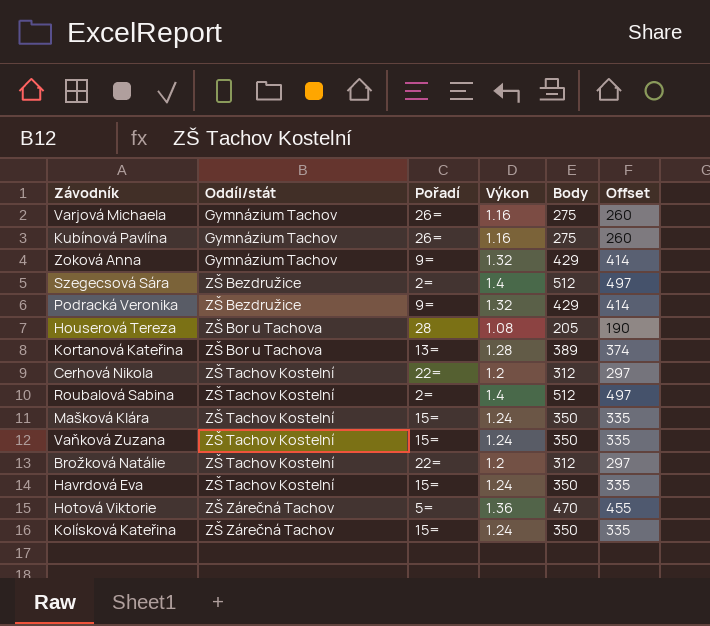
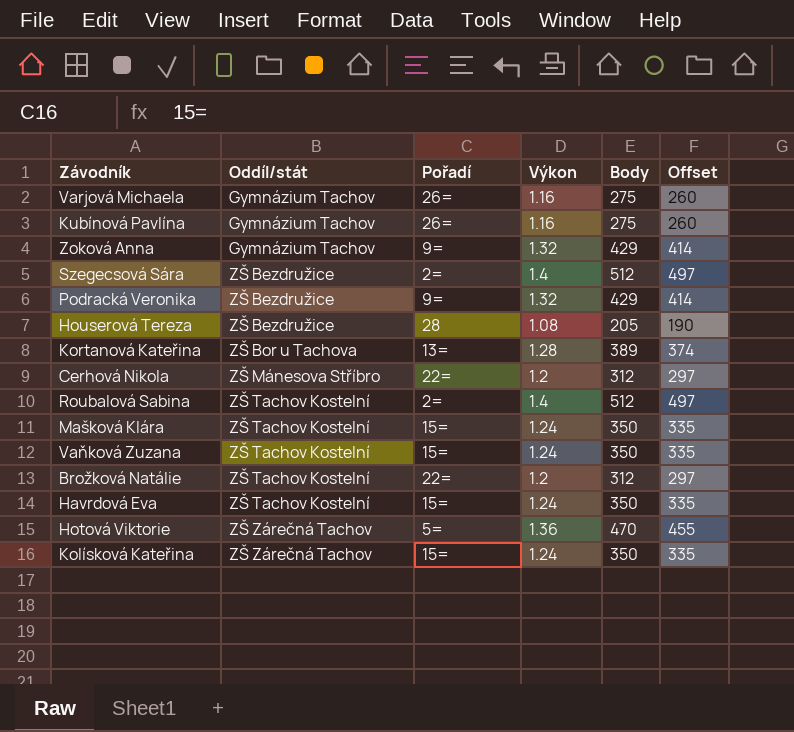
Houserová Tereza | Oddíl/stát: ZŠ Bor u Tachova -> ZŠ Bezdružice
Cerhová Nikola | Oddíl/stát: ZŠ Tachov Kostelní -> ZŠ Mánesova Stříbro

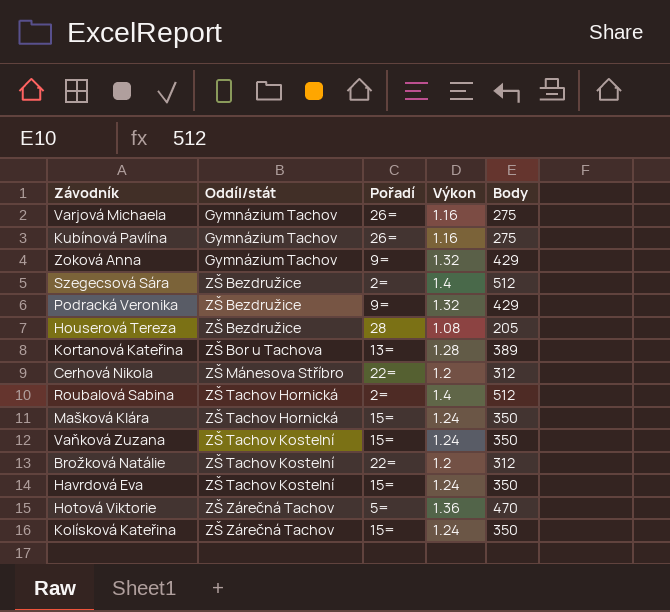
column Offset | formula: [Body] - 15 -> none
Roubalová Sabina | Oddíl/stát: ZŠ Tachov Kostelní -> ZŠ Tachov Hornická
Mašková Klára | Oddíl/stát: ZŠ Tachov Kostelní -> ZŠ Tachov Hornická

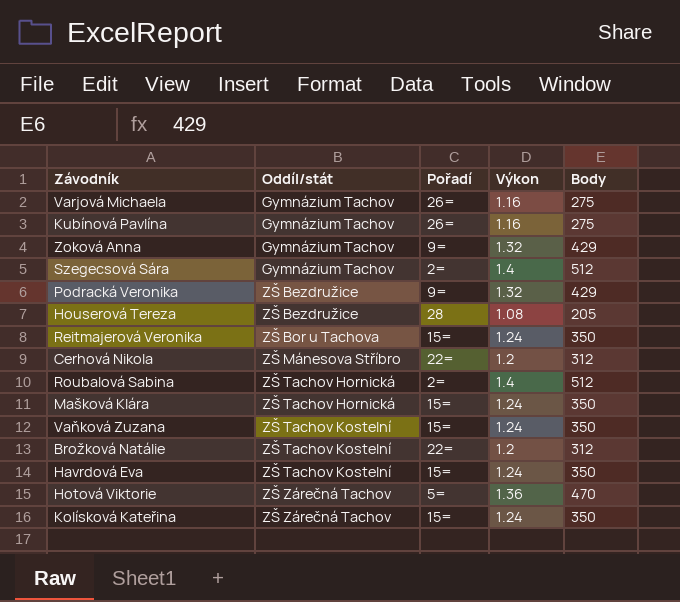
row Kortanová Kateřina: ZŠ Bor u Tachova | 13= | 1.28 | 389 -> none
Szegecsová Sára | Oddíl/stát: ZŠ Bezdružice -> Gymnázium Tachov
row Reitmajerová Veronika: none -> ZŠ Bor u Tachova | 15= | 1.24 | 350

